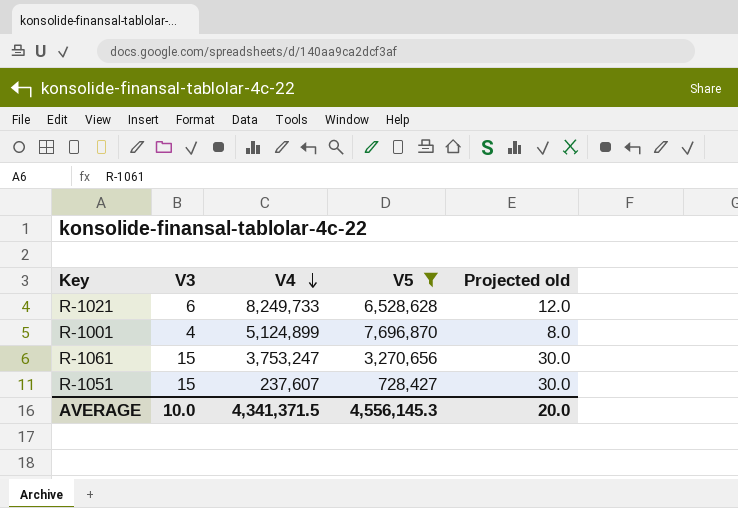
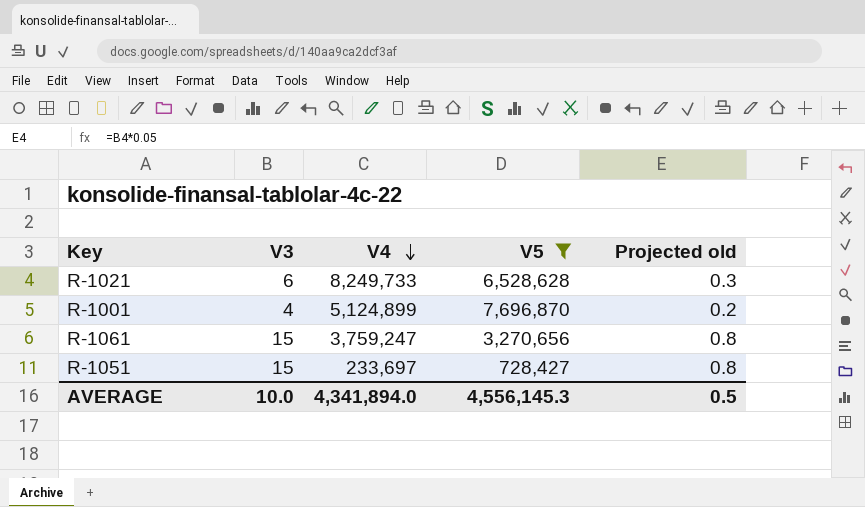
column Projected old | formula: [V3] * 2 -> [V3] * 0.05
R-1061 | V4: 3,753,247 -> 3,759,247
R-1051 | V4: 237,607 -> 233,697
AVERAGE | V4: 4,341,371.5 -> 4,341,894.0
AVERAGE | Projected old: 20.0 -> 0.5

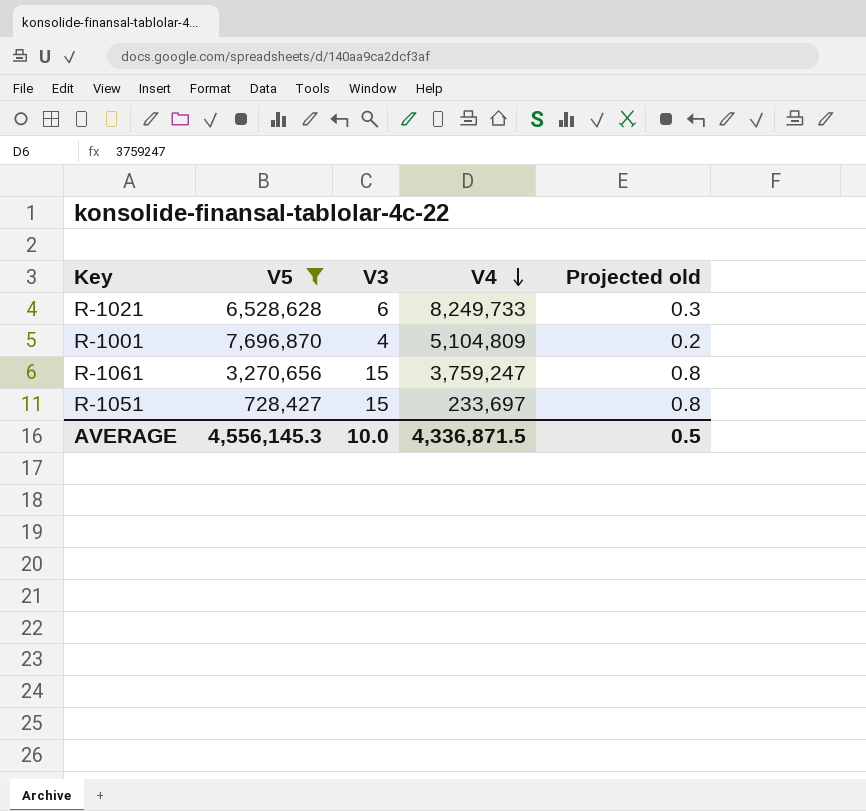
column V5 | position: 4 -> 2
R-1001 | V4: 5,124,899 -> 5,104,809
AVERAGE | V4: 4,341,894.0 -> 4,336,871.5

